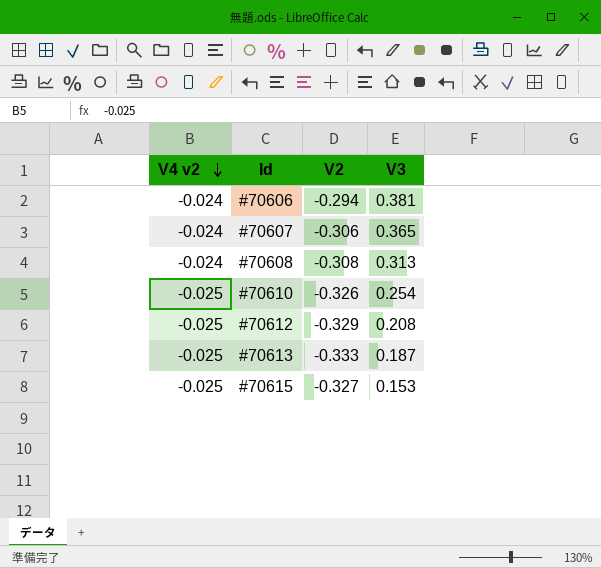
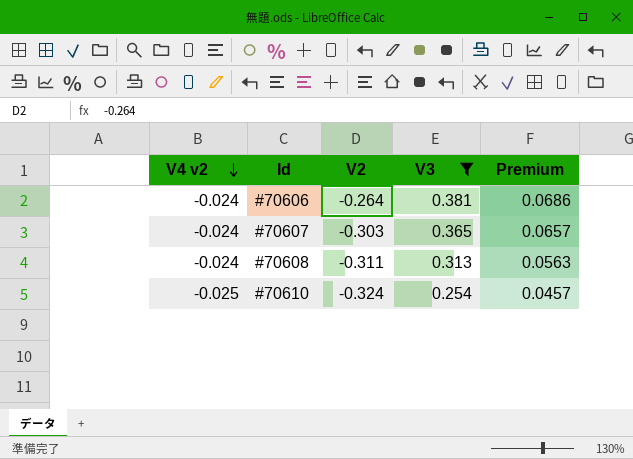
filter: none -> V3 >= 0.254
column Premium | formula: none -> [V3] * 0.18
#70606 | V2: -0.294 -> -0.264
#70607 | V2: -0.306 -> -0.303
#70608 | V2: -0.308 -> -0.311
#70610 | V2: -0.326 -> -0.324

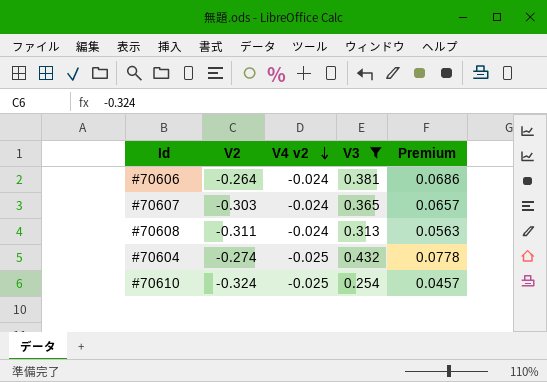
column V4 v2 | position: 1 -> 3
row #70604: none -> -0.274 | -0.025 | 0.432 | 0.0778

